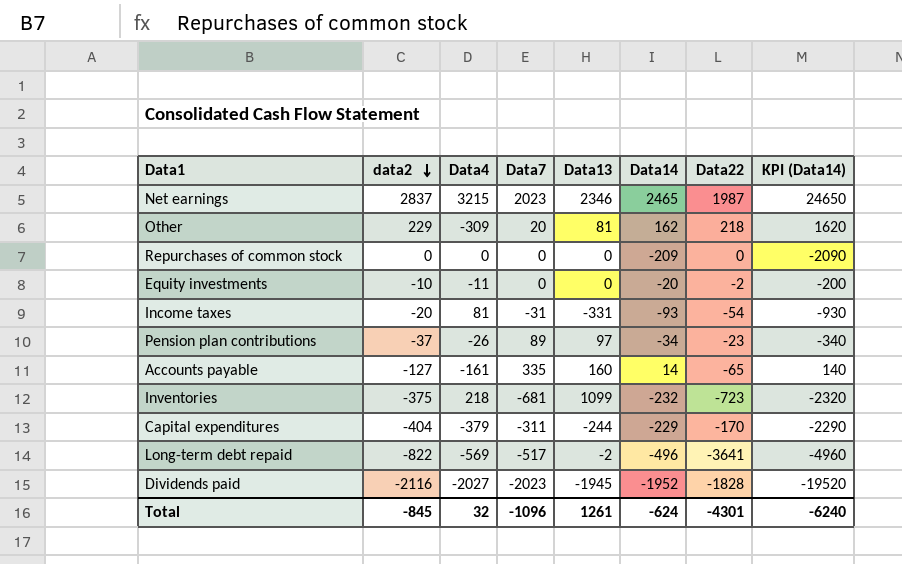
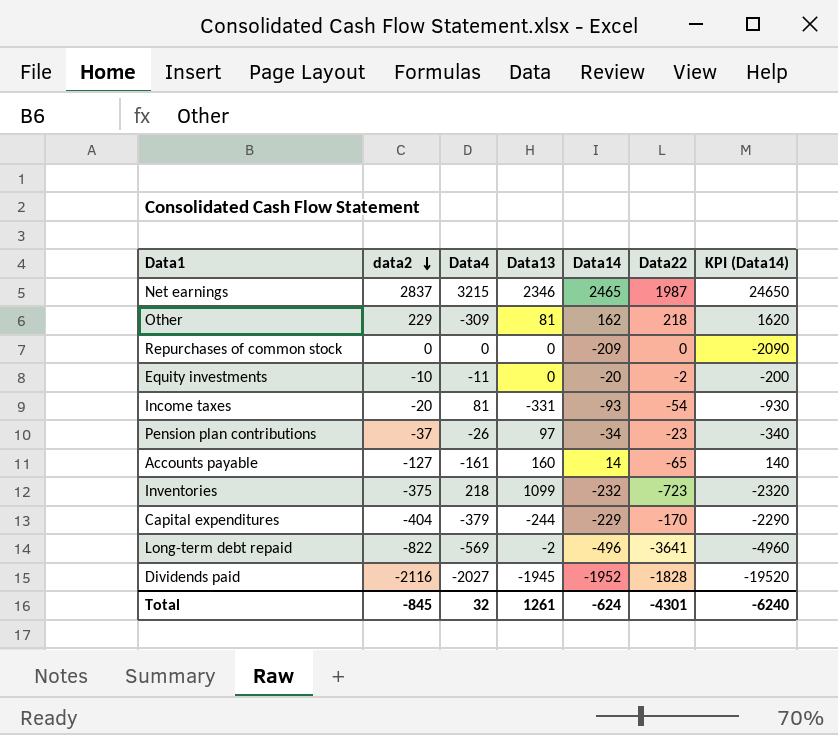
column Data7 | position: 4 -> none

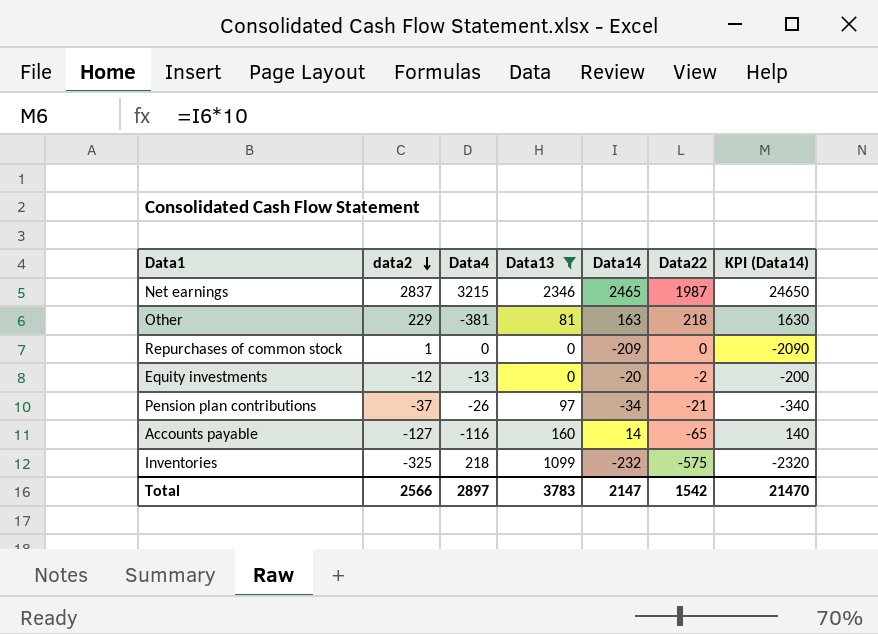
filter: none -> Data13 >= 0
Other | Data4: -309 -> -381
Other | Data14: 162 -> 163
Other | KPI (Data14): 1620 -> 1630
Repurchases of common stock | data2: 0 -> 1
Equity investments | data2: -10 -> -12
Equity investments | Data4: -11 -> -13
Pension plan contributions | Data22: -23 -> -21
Accounts payable | Data4: -161 -> -116
Inventories | data2: -375 -> -325
Inventories | Data22: -723 -> -575
Total | data2: -845 -> 2566
Total | Data4: 32 -> 2897
Total | Data13: 1261 -> 3783
Total | Data14: -624 -> 2147
Total | Data22: -4301 -> 1542
Total | KPI (Data14): -6240 -> 21470

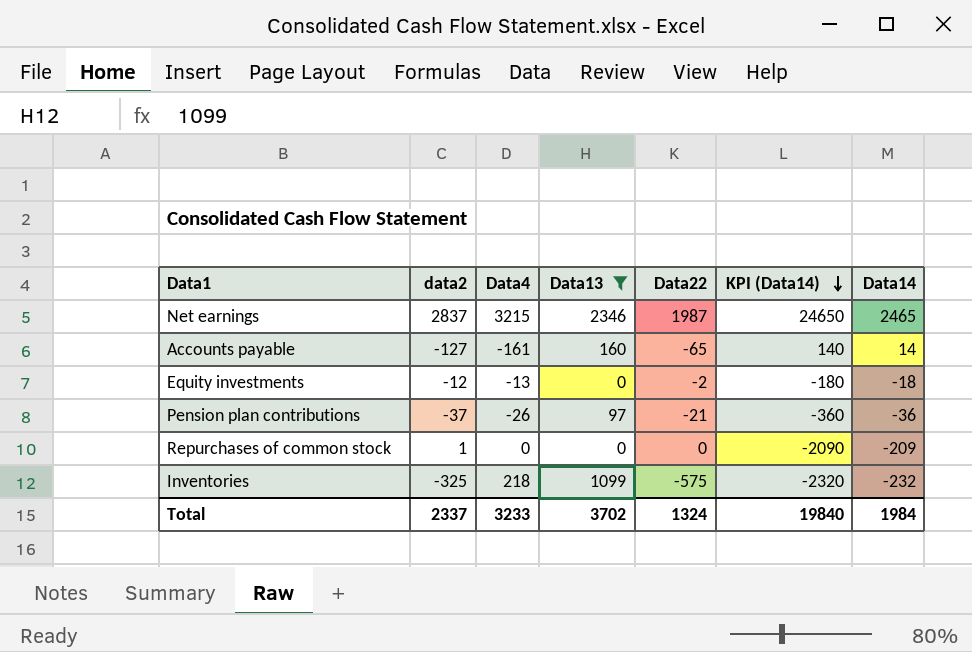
row order: data2 descending -> KPI (Data14) descending
column Data14 | position: 5 -> 7
row Other: 229 | -381 | 81 | 163 | 218 | 1630 -> none
Accounts payable | Data4: -116 -> -161
Equity investments | KPI (Data14): -200 -> -180
Equity investments | Data14: -20 -> -18
Pension plan contributions | KPI (Data14): -340 -> -360
Pension plan contributions | Data14: -34 -> -36
Total | data2: 2566 -> 2337
Total | Data4: 2897 -> 3233
Total | Data13: 3783 -> 3702
Total | Data22: 1542 -> 1324
Total | KPI (Data14): 21470 -> 19840
Total | Data14: 2147 -> 1984

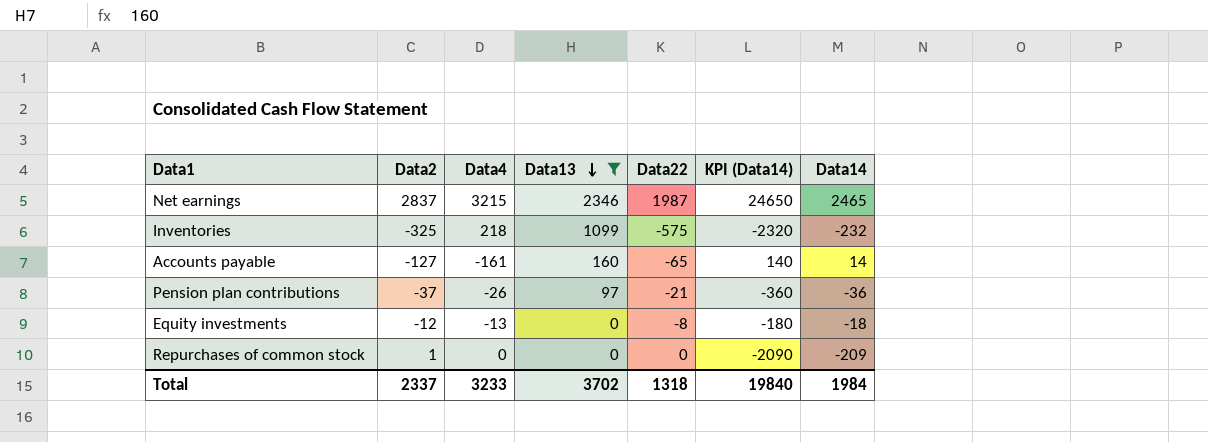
row order: KPI (Data14) descending -> Data13 descending
column name: data2 -> Data2
Equity investments | Data22: -2 -> -8
Total | Data22: 1324 -> 1318

